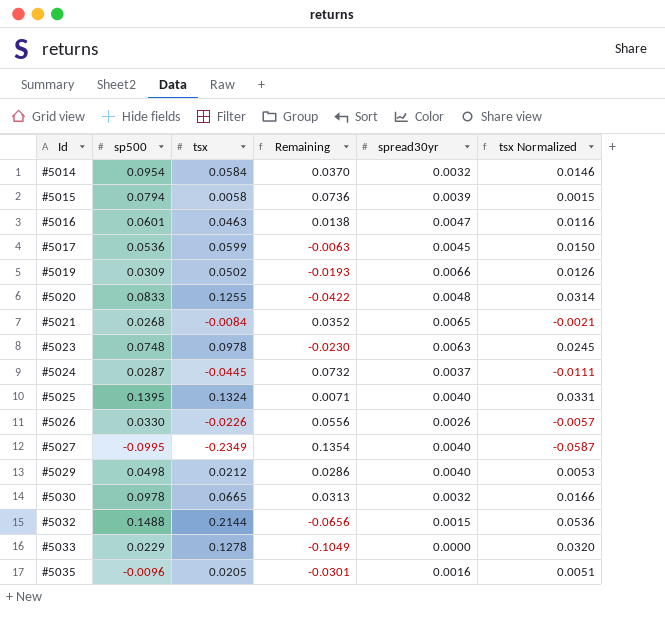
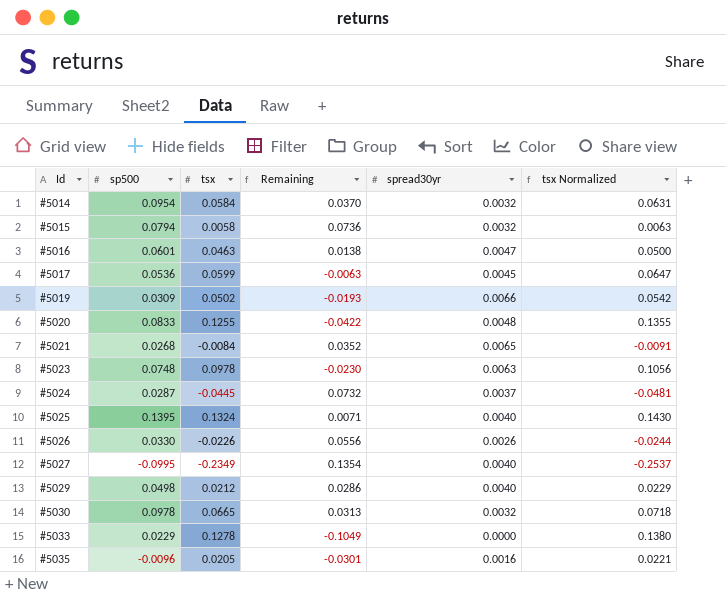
column tsx Normalized | formula: [tsx] * 0.25 -> [tsx] * 1.08
row #5032: 0.1488 | 0.2144 | -0.0656 | 0.0015 | 0.0536 -> none
#5015 | spread30yr: 0.0039 -> 0.0032

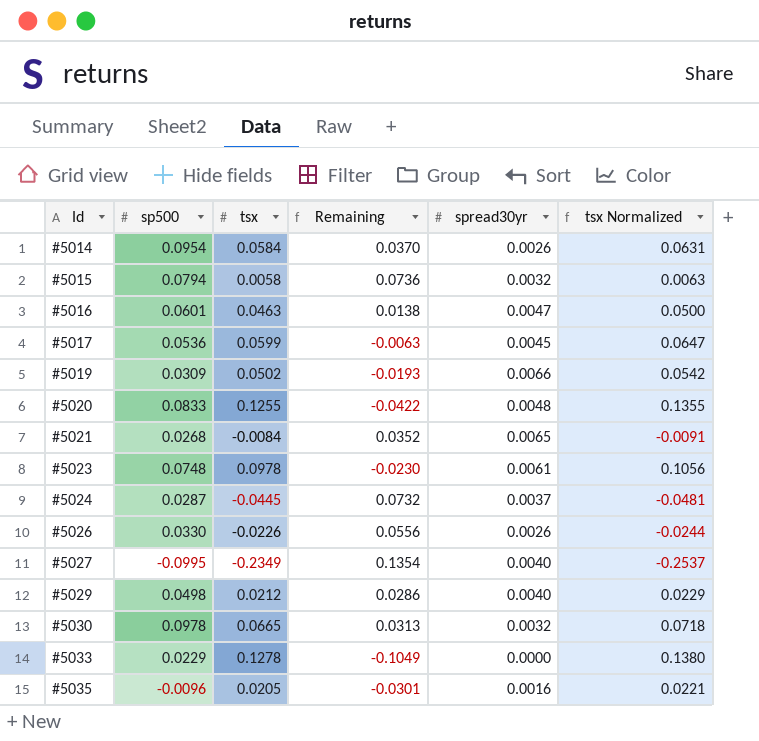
row #5025: 0.1395 | 0.1324 | 0.0071 | 0.0040 | 0.1430 -> none
#5014 | spread30yr: 0.0032 -> 0.0026
#5023 | spread30yr: 0.0063 -> 0.0061

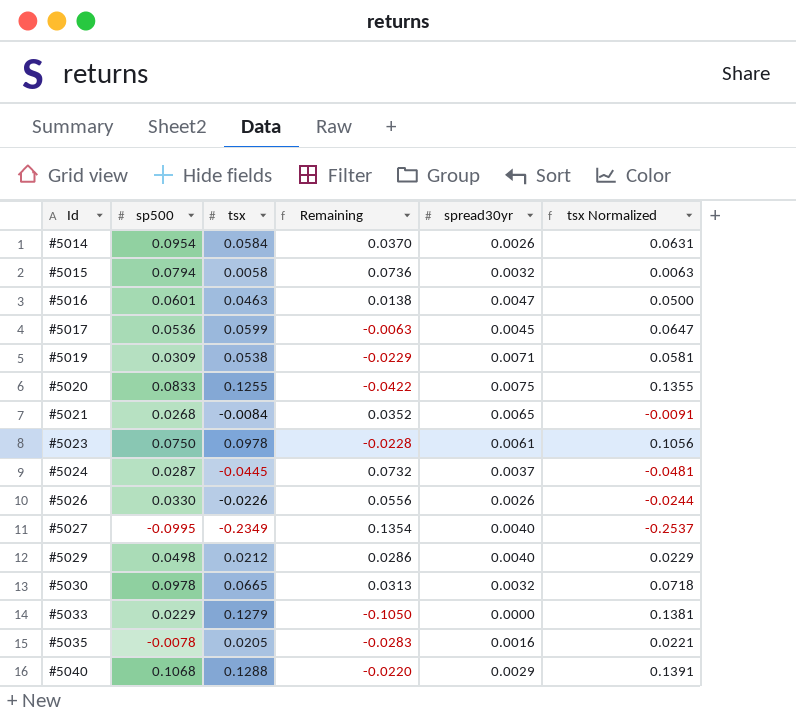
#5019 | tsx: 0.0502 -> 0.0538
#5019 | Remaining: -0.0193 -> -0.0229
#5019 | spread30yr: 0.0066 -> 0.0071
#5019 | tsx Normalized: 0.0542 -> 0.0581
#5020 | spread30yr: 0.0048 -> 0.0075
#5023 | sp500: 0.0748 -> 0.0750
#5023 | Remaining: -0.0230 -> -0.0228
#5033 | tsx: 0.1278 -> 0.1279
#5033 | Remaining: -0.1049 -> -0.1050
#5033 | tsx Normalized: 0.1380 -> 0.1381
#5035 | sp500: -0.0096 -> -0.0078
#5035 | Remaining: -0.0301 -> -0.0283
row #5040: none -> 0.1068 | 0.1288 | -0.0220 | 0.0029 | 0.1391

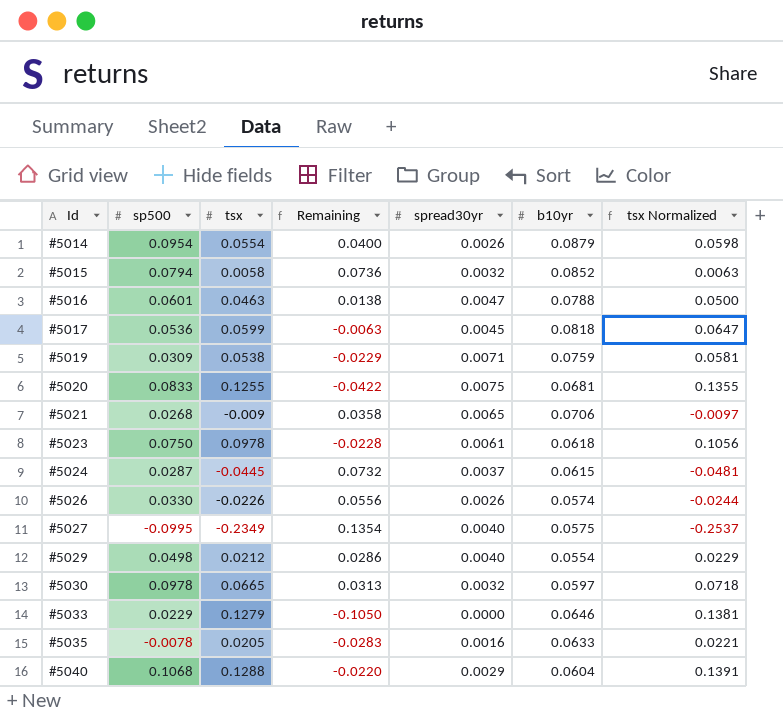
column b10yr | position: none -> 6
#5014 | tsx: 0.0584 -> 0.0554
#5014 | Remaining: 0.0370 -> 0.0400
#5014 | tsx Normalized: 0.0631 -> 0.0598
#5021 | tsx: -0.0084 -> -0.009
#5021 | Remaining: 0.0352 -> 0.0358
#5021 | tsx Normalized: -0.0091 -> -0.0097

